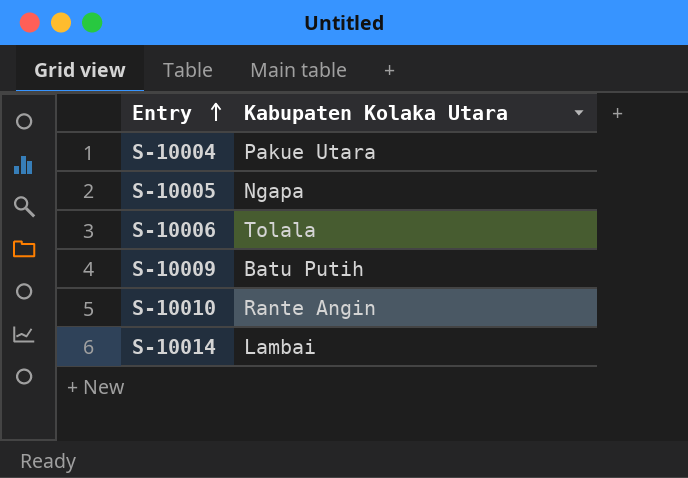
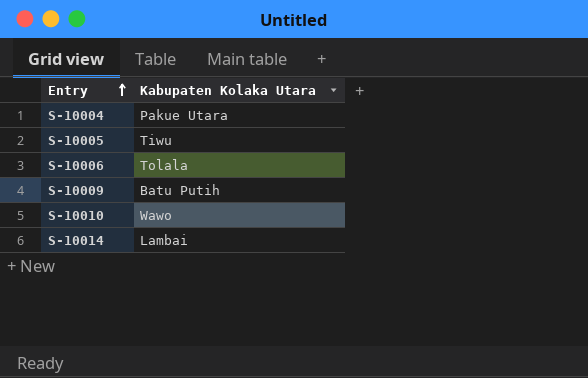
S-10005 | Kabupaten Kolaka Utara: Ngapa -> Tiwu
S-10010 | Kabupaten Kolaka Utara: Rante Angin -> Wawo

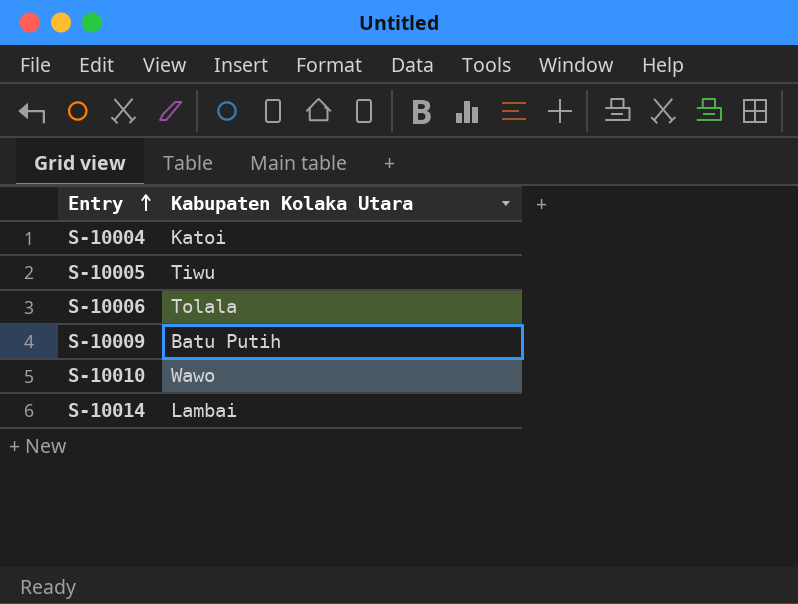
S-10004 | Kabupaten Kolaka Utara: Pakue Utara -> Katoi

